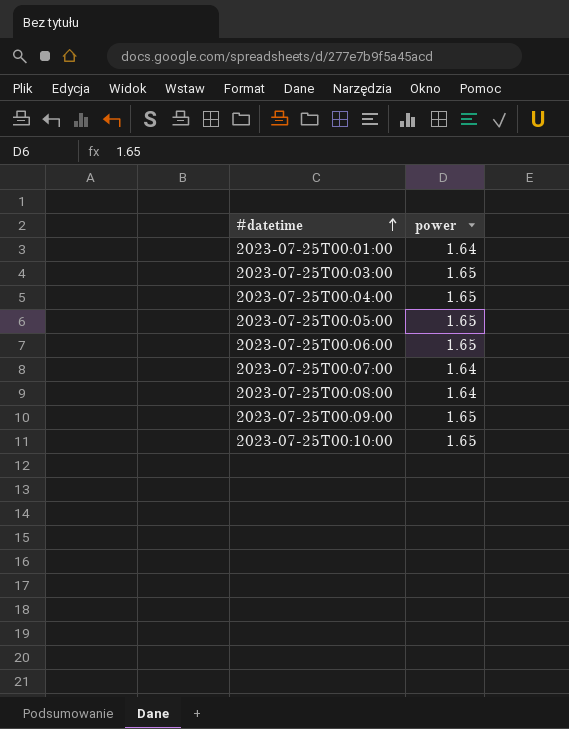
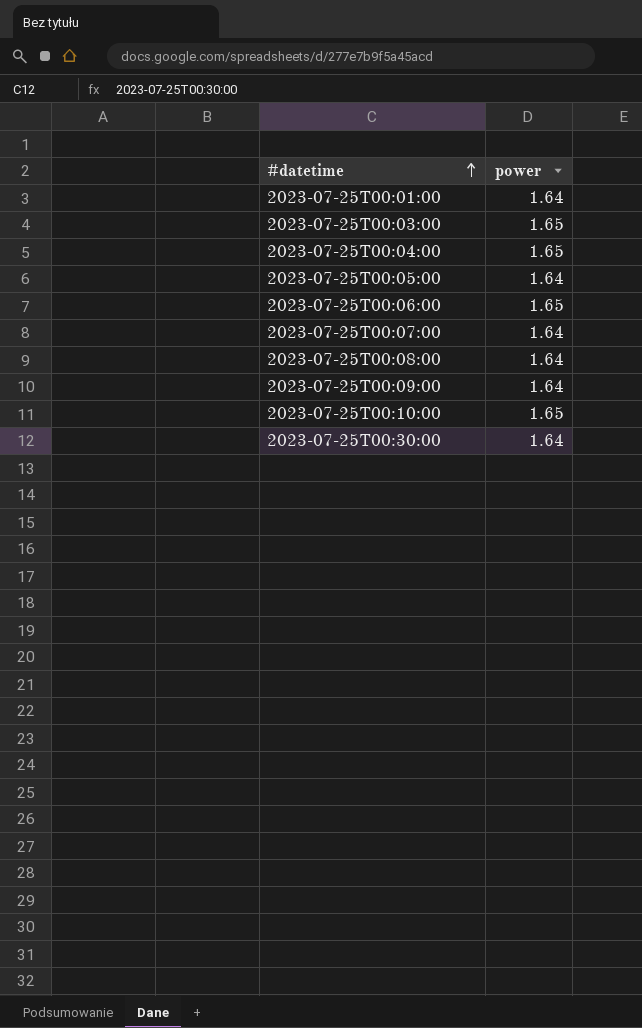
2023-07-25T00:05:00 | power: 1.65 -> 1.64
2023-07-25T00:09:00 | power: 1.65 -> 1.64
row 2023-07-25T00:30:00: none -> 1.64

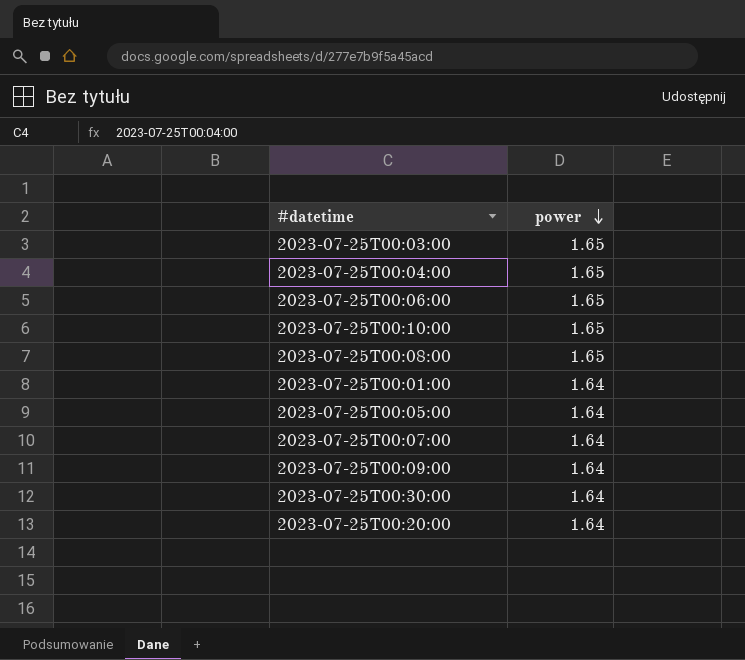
row order: #datetime ascending -> power descending
2023-07-25T00:08:00 | power: 1.64 -> 1.65
row 2023-07-25T00:20:00: none -> 1.64

